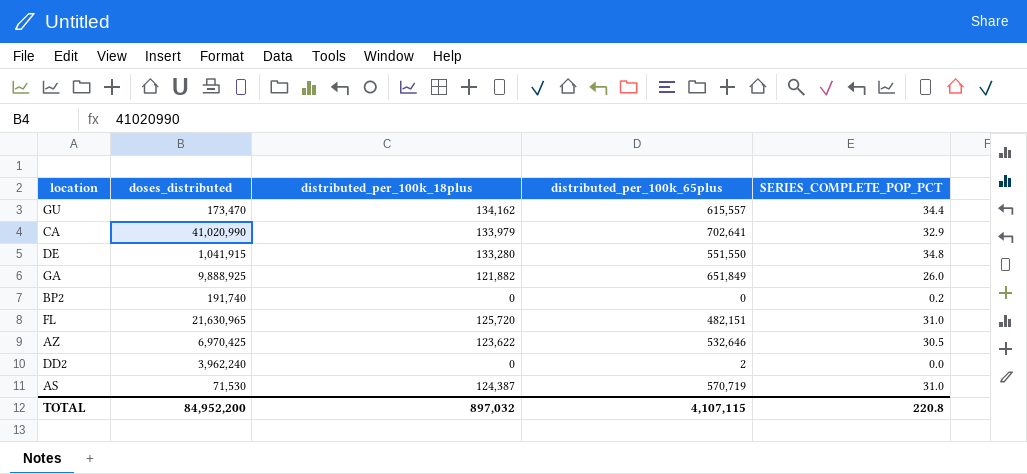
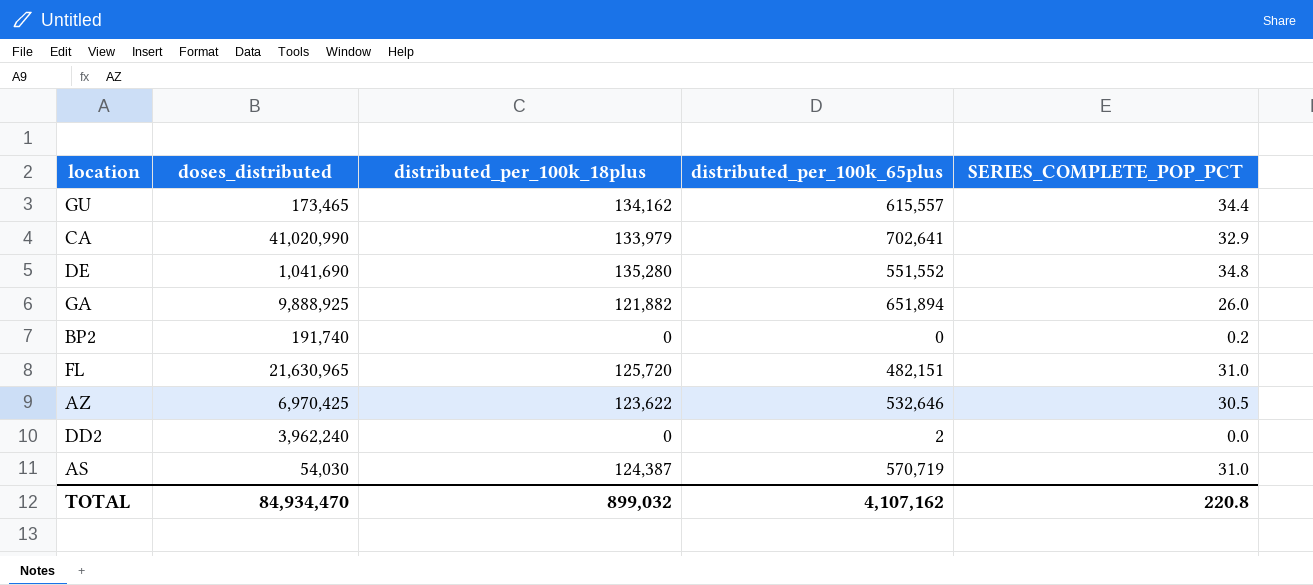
GU | doses_distributed: 173,470 -> 173,465
DE | doses_distributed: 1,041,915 -> 1,041,690
DE | distributed_per_100k_18plus: 133,280 -> 135,280
DE | distributed_per_100k_65plus: 551,550 -> 551,552
GA | distributed_per_100k_65plus: 651,849 -> 651,894
AS | doses_distributed: 71,530 -> 54,030
TOTAL | doses_distributed: 84,952,200 -> 84,934,470
TOTAL | distributed_per_100k_18plus: 897,032 -> 899,032
TOTAL | distributed_per_100k_65plus: 4,107,115 -> 4,107,162

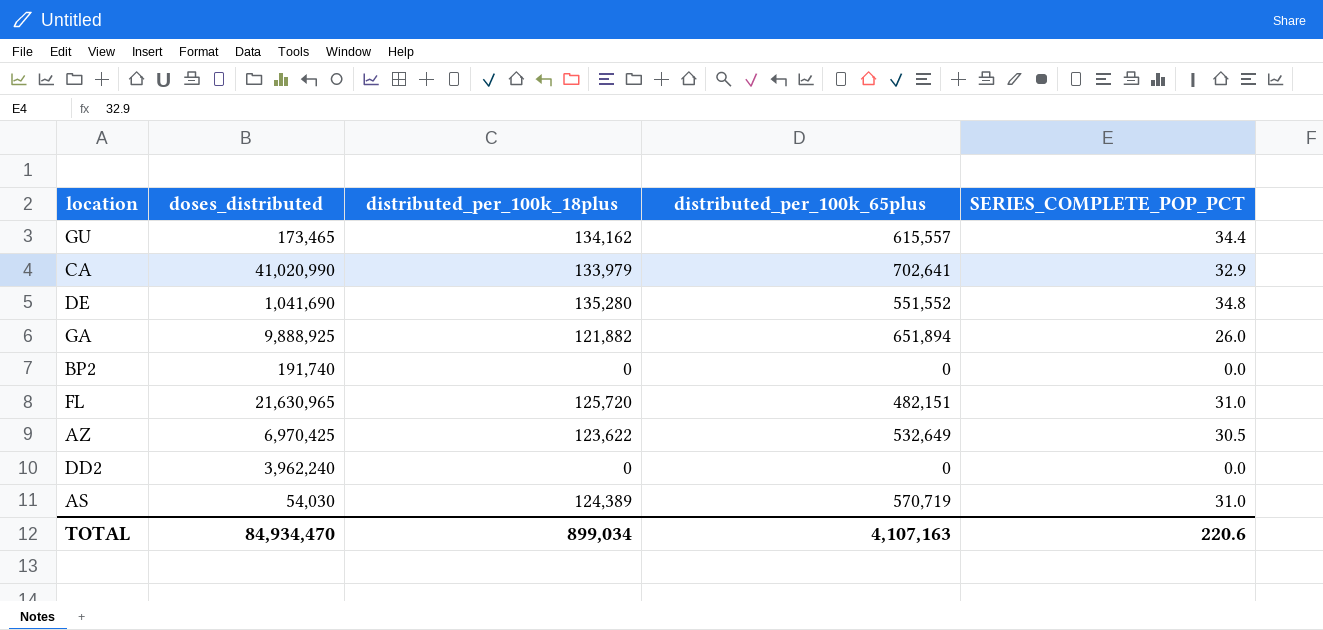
BP2 | SERIES_COMPLETE_POP_PCT: 0.2 -> 0.0
AZ | distributed_per_100k_65plus: 532,646 -> 532,649
DD2 | distributed_per_100k_65plus: 2 -> 0
AS | distributed_per_100k_18plus: 124,387 -> 124,389
TOTAL | distributed_per_100k_18plus: 899,032 -> 899,034
TOTAL | distributed_per_100k_65plus: 4,107,162 -> 4,107,163
TOTAL | SERIES_COMPLETE_POP_PCT: 220.8 -> 220.6

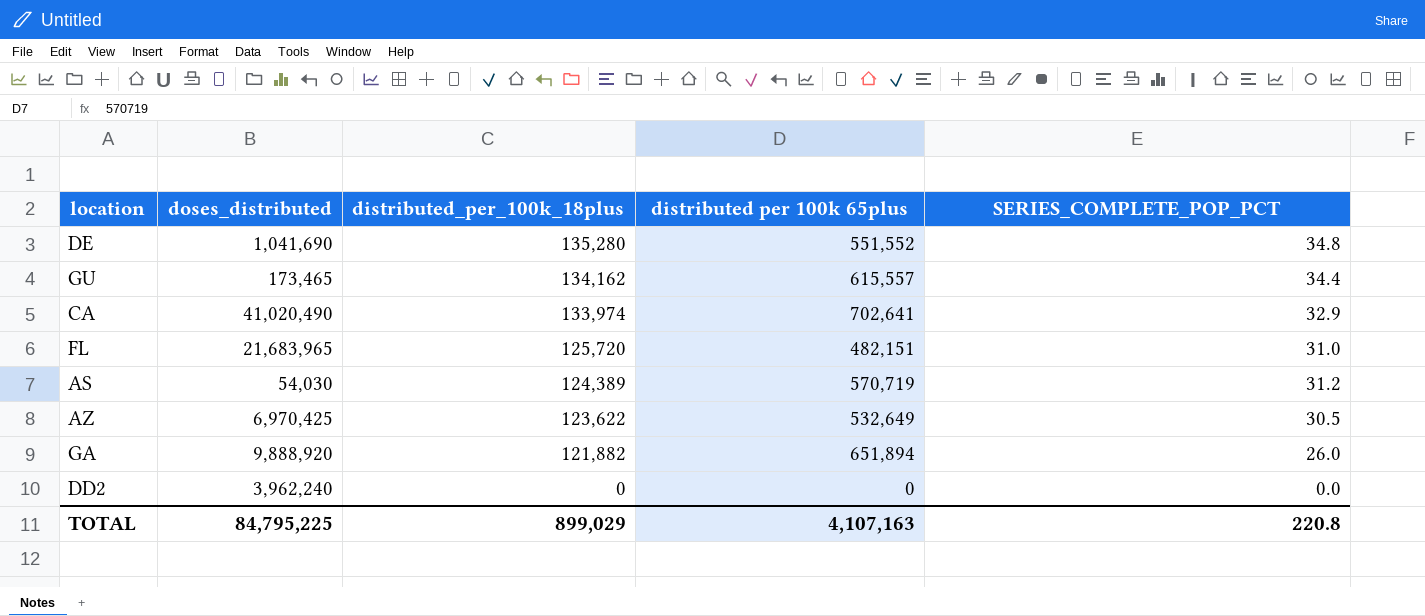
row order: none -> distributed_per_100k_18plus descending
column name: distributed_per_100k_65plus -> distributed per 100k 65plus
row BP2: 191,740 | 0 | 0 | 0.0 -> none
CA | doses_distributed: 41,020,990 -> 41,020,490
CA | distributed_per_100k_18plus: 133,979 -> 133,974
FL | doses_distributed: 21,630,965 -> 21,683,965
AS | SERIES_COMPLETE_POP_PCT: 31.0 -> 31.2
GA | doses_distributed: 9,888,925 -> 9,888,920
TOTAL | doses_distributed: 84,934,470 -> 84,795,225
TOTAL | distributed_per_100k_18plus: 899,034 -> 899,029
TOTAL | SERIES_COMPLETE_POP_PCT: 220.6 -> 220.8

